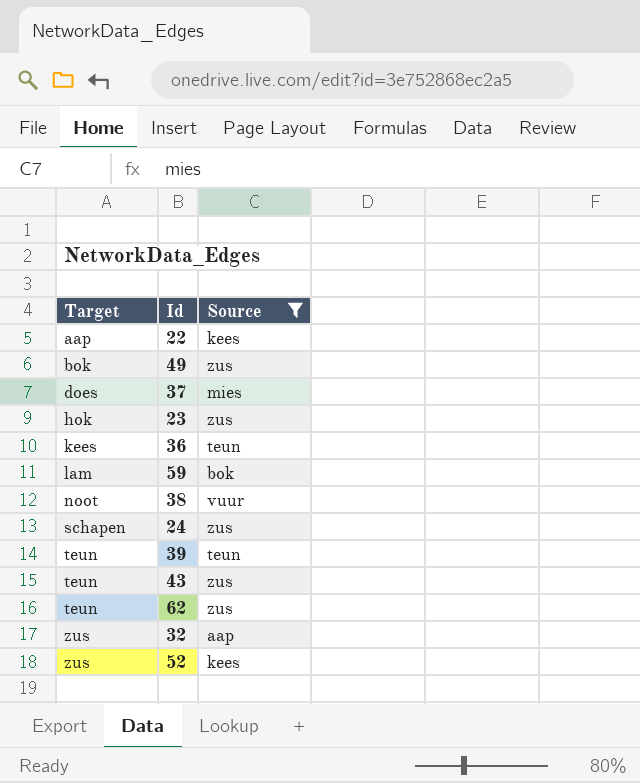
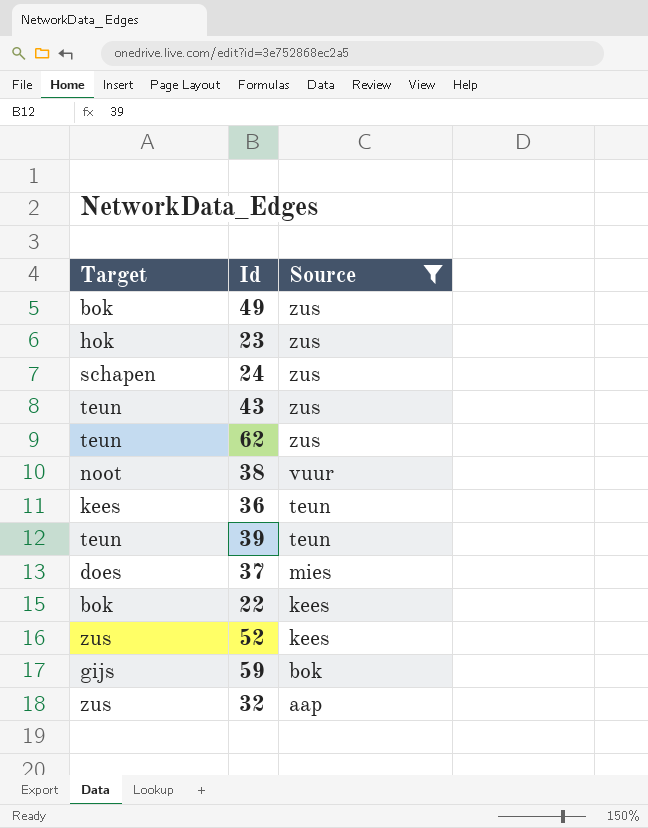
row order: Target ascending -> Source descending
22 | Target: aap -> bok
59 | Target: lam -> gijs

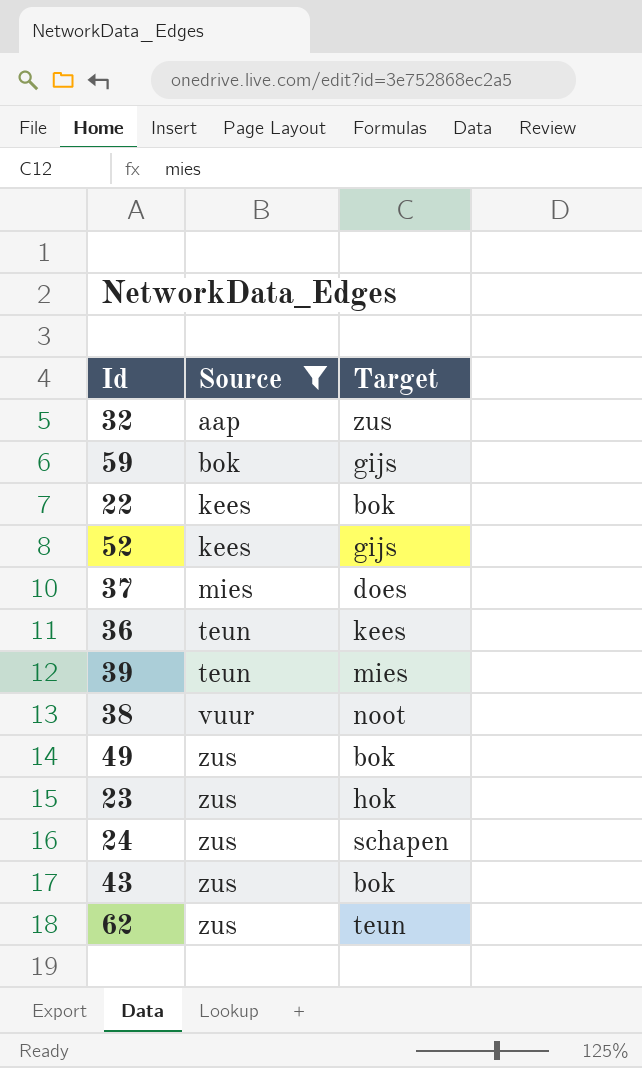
row order: Source descending -> Source ascending
column Target | position: 1 -> 3
52 | Target: zus -> gijs
39 | Target: teun -> mies
43 | Target: teun -> bok

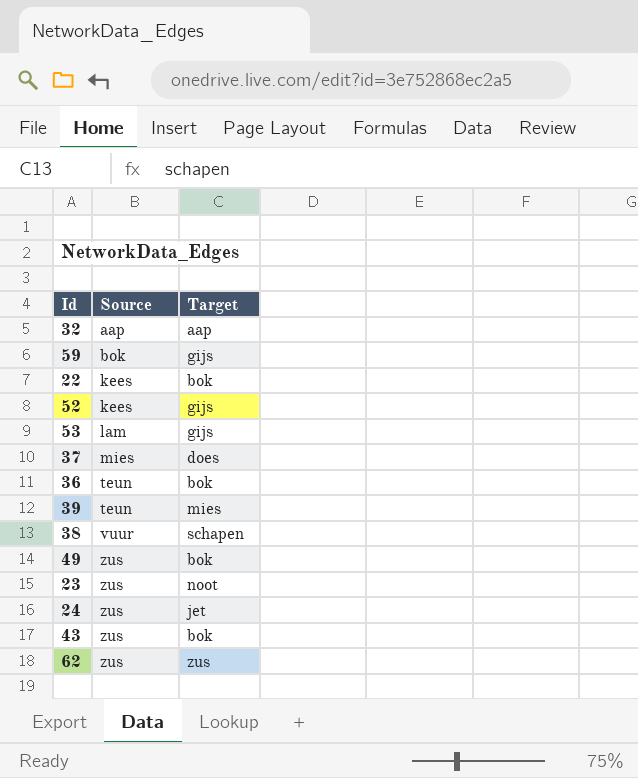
filter: Source != lam -> none
32 | Target: zus -> aap
36 | Target: kees -> bok
38 | Target: noot -> schapen
23 | Target: hok -> noot
24 | Target: schapen -> jet
62 | Target: teun -> zus

